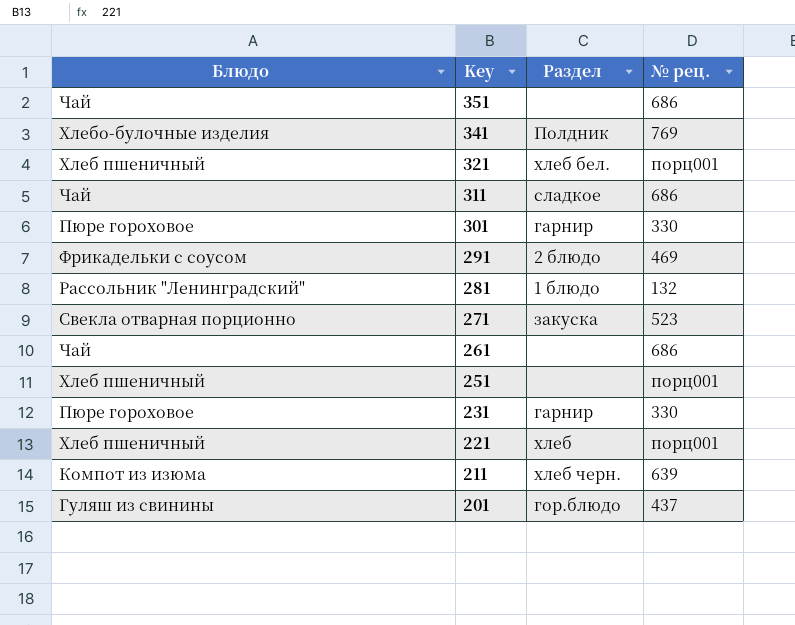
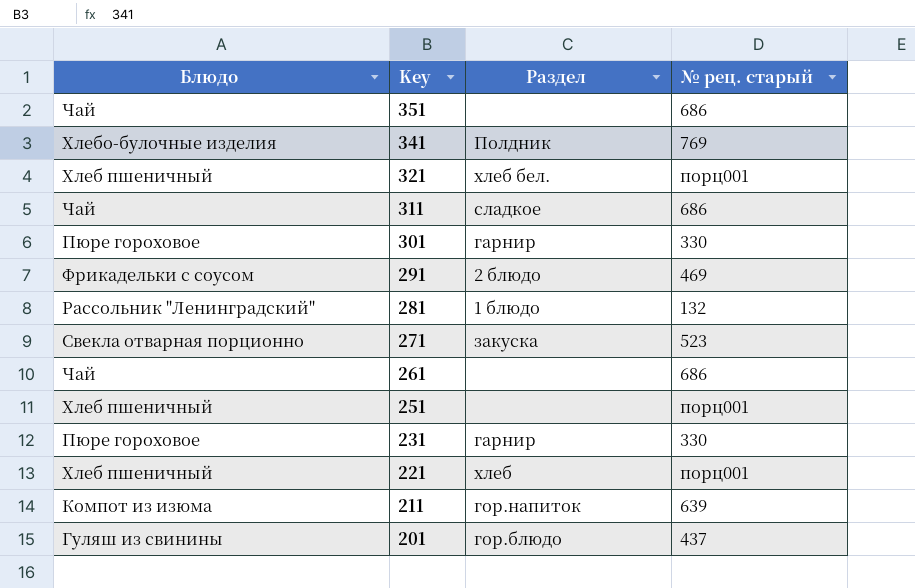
column name: № рец. -> № рец. старый
211 | Раздел: хлеб черн. -> гор.напиток

